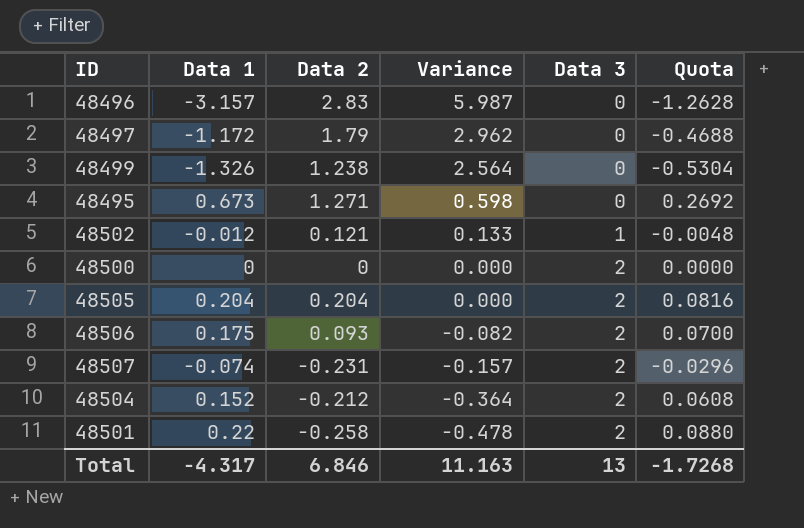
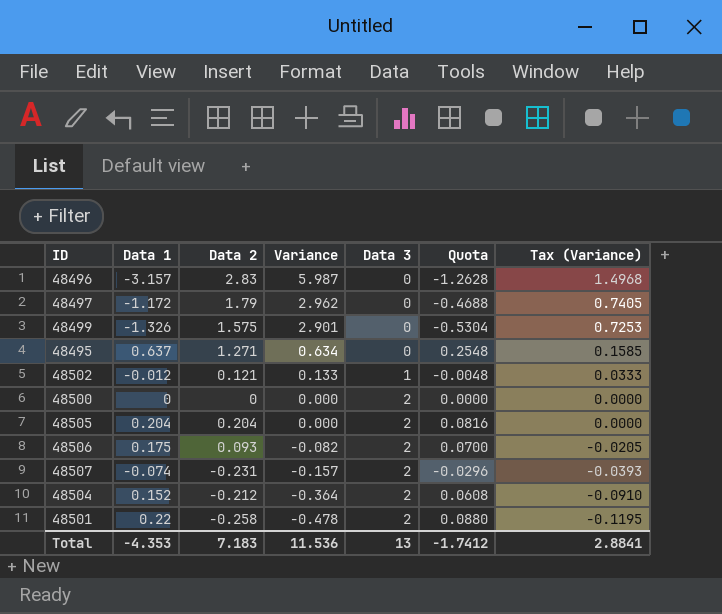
column Tax (Variance) | formula: none -> [Variance] * 0.25
48499 | Data 2: 1.238 -> 1.575
48499 | Variance: 2.564 -> 2.901
48495 | Data 1: 0.673 -> 0.637
48495 | Variance: 0.598 -> 0.634
48495 | Quota: 0.2692 -> 0.2548
Total | Data 1: -4.317 -> -4.353
Total | Data 2: 6.846 -> 7.183
Total | Variance: 11.163 -> 11.536
Total | Quota: -1.7268 -> -1.7412

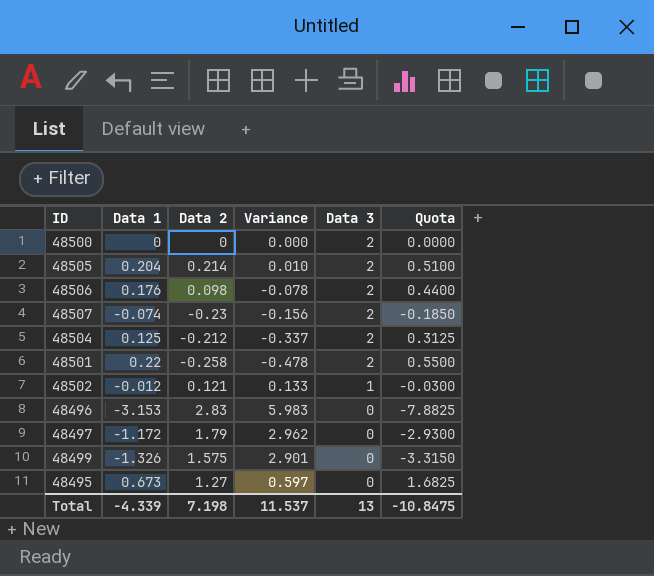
row order: Variance descending -> Data 3 descending
column Tax (Variance) | formula: [Variance] * 0.25 -> none
column Quota | formula: [Data 1] * 0.4 -> [Data 1] * 2.5
48505 | Data 2: 0.204 -> 0.214
48505 | Variance: 0.000 -> 0.010
48506 | Data 1: 0.175 -> 0.176
48506 | Data 2: 0.093 -> 0.098
48506 | Variance: -0.082 -> -0.078
48507 | Data 2: -0.231 -> -0.23
48507 | Variance: -0.157 -> -0.156
48504 | Data 1: 0.152 -> 0.125
48504 | Variance: -0.364 -> -0.337
48496 | Data 1: -3.157 -> -3.153
48496 | Variance: 5.987 -> 5.983
48495 | Data 1: 0.637 -> 0.673
48495 | Data 2: 1.271 -> 1.27
48495 | Variance: 0.634 -> 0.597
Total | Data 1: -4.353 -> -4.339
Total | Data 2: 7.183 -> 7.198
Total | Variance: 11.536 -> 11.537
Total | Quota: -1.7412 -> -10.8475

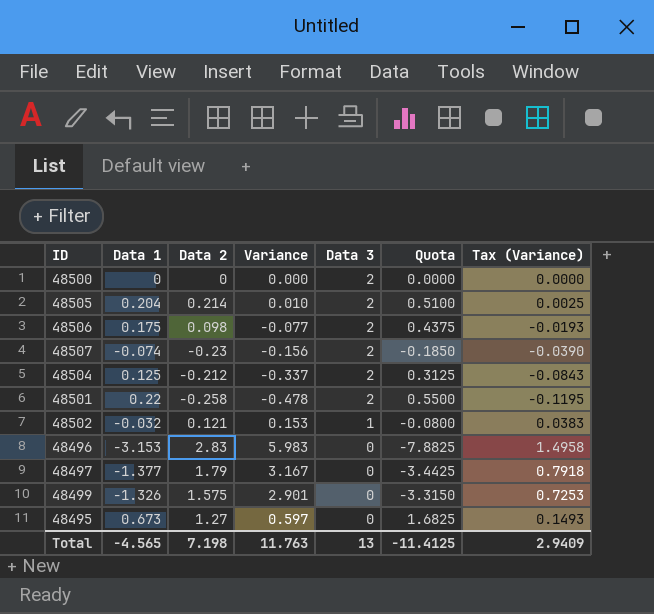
column Tax (Variance) | formula: none -> [Variance] * 0.25
48506 | Data 1: 0.176 -> 0.175
48506 | Variance: -0.078 -> -0.077
48506 | Quota: 0.4400 -> 0.4375
48502 | Data 1: -0.012 -> -0.032
48502 | Variance: 0.133 -> 0.153
48502 | Quota: -0.0300 -> -0.0800
48497 | Data 1: -1.172 -> -1.377
48497 | Variance: 2.962 -> 3.167
48497 | Quota: -2.9300 -> -3.4425
Total | Data 1: -4.339 -> -4.565
Total | Variance: 11.537 -> 11.763
Total | Quota: -10.8475 -> -11.4125

